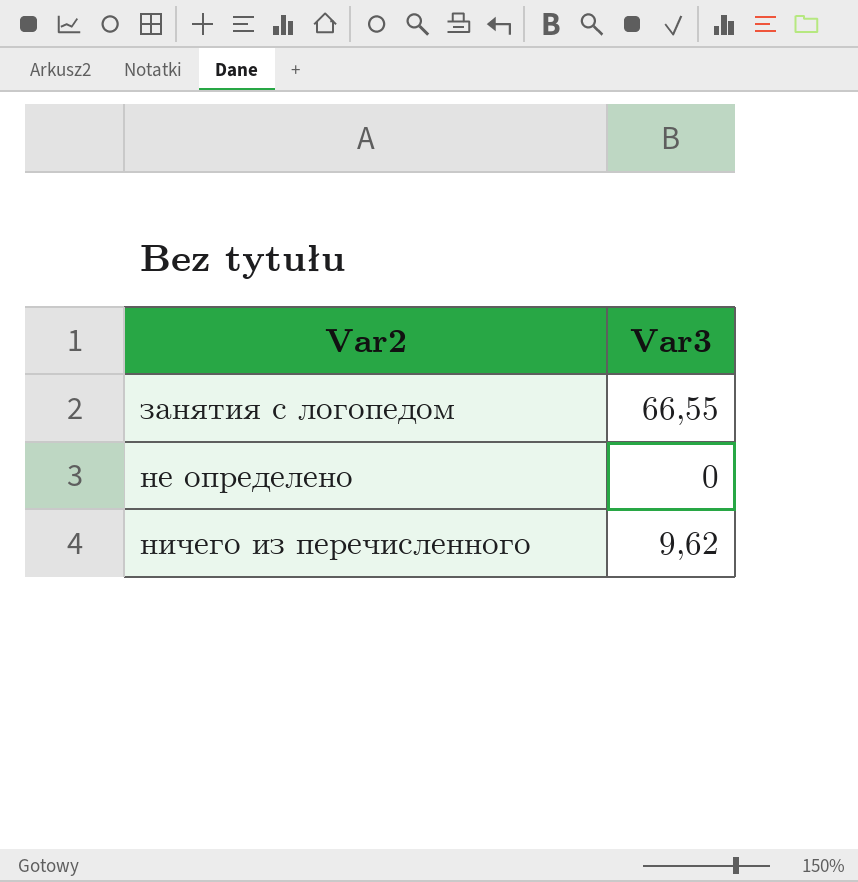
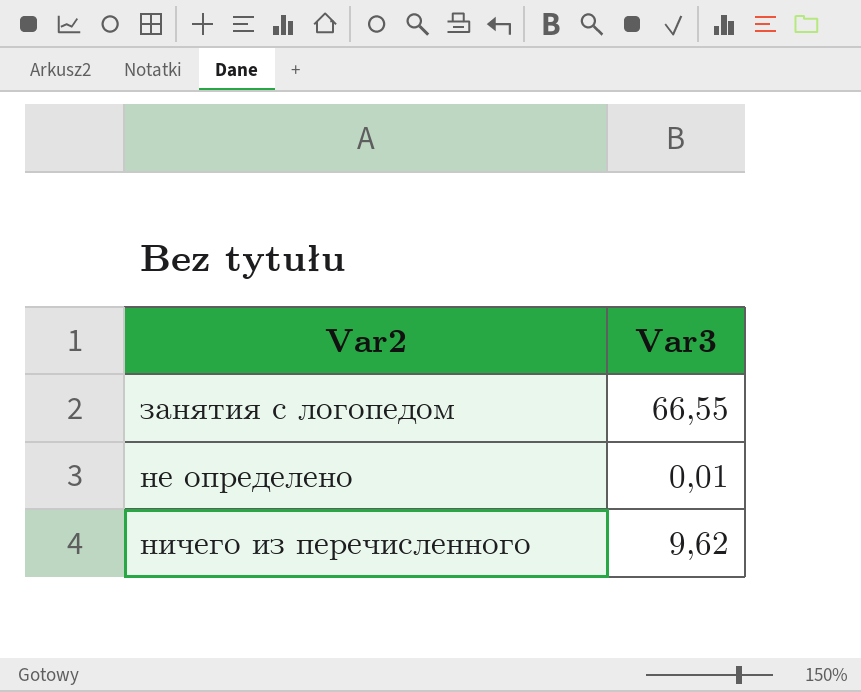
не определено | Var3: 0 -> 0,01

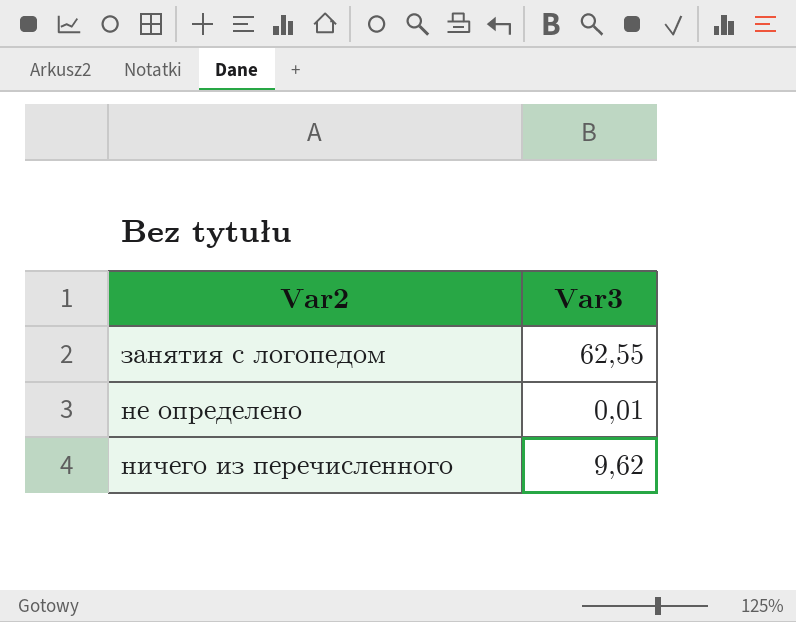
занятия с логопедом | Var3: 66,55 -> 62,55

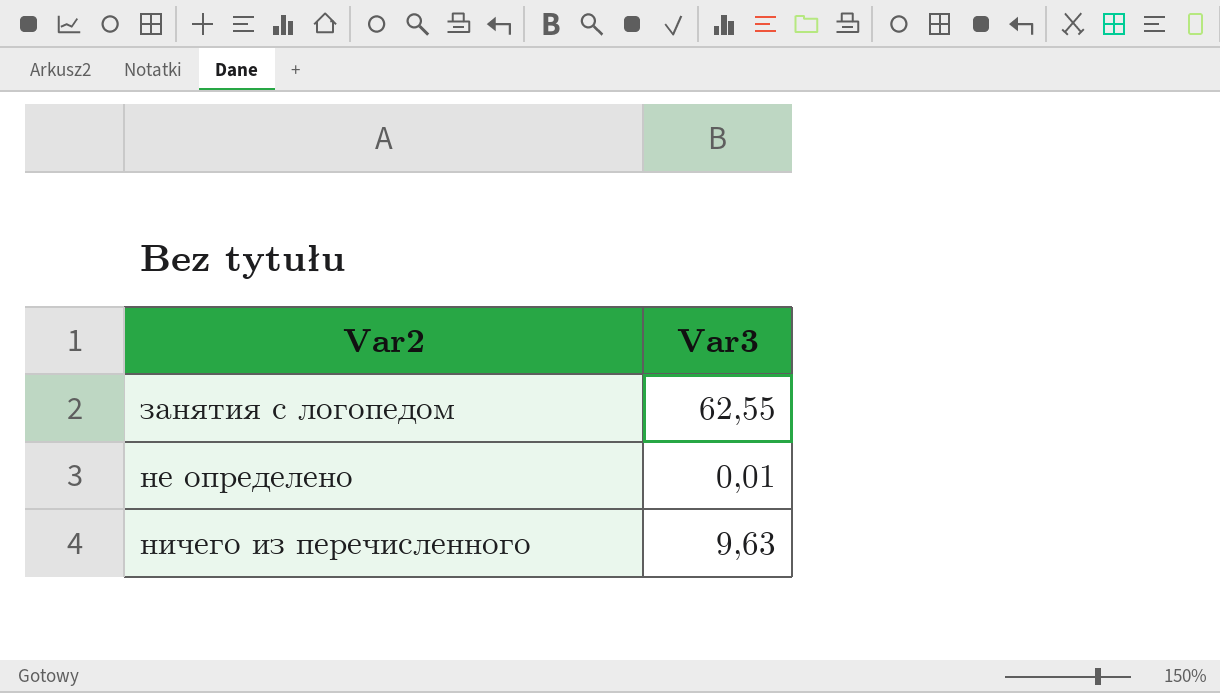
ничего из перечисленного | Var3: 9,62 -> 9,63

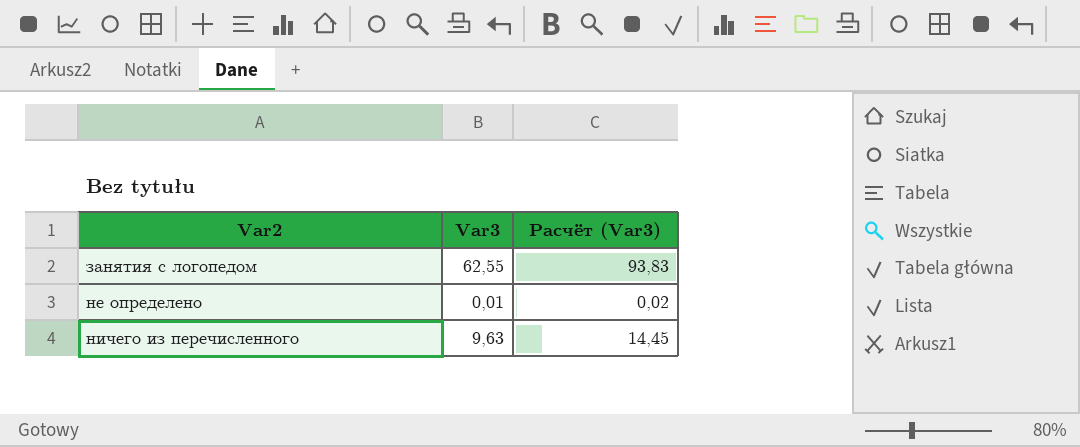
column Расчёт (Var3) | formula: none -> [Var3] * 1,5

